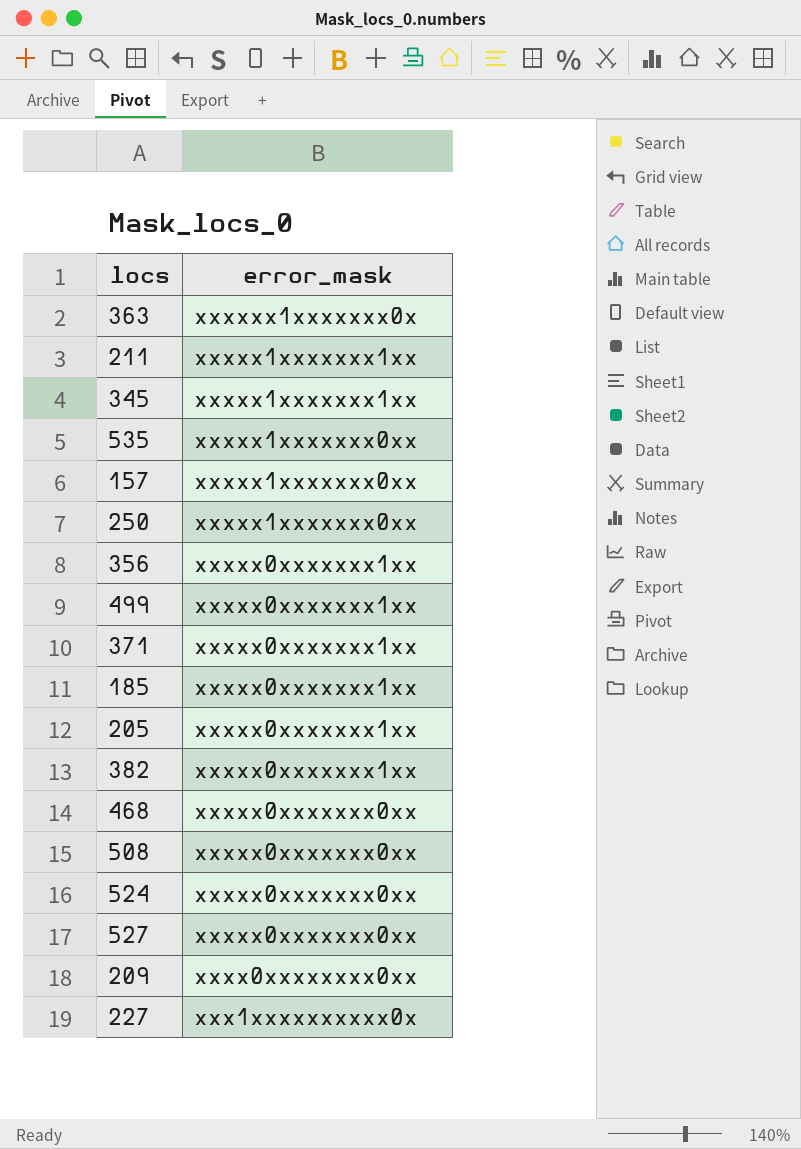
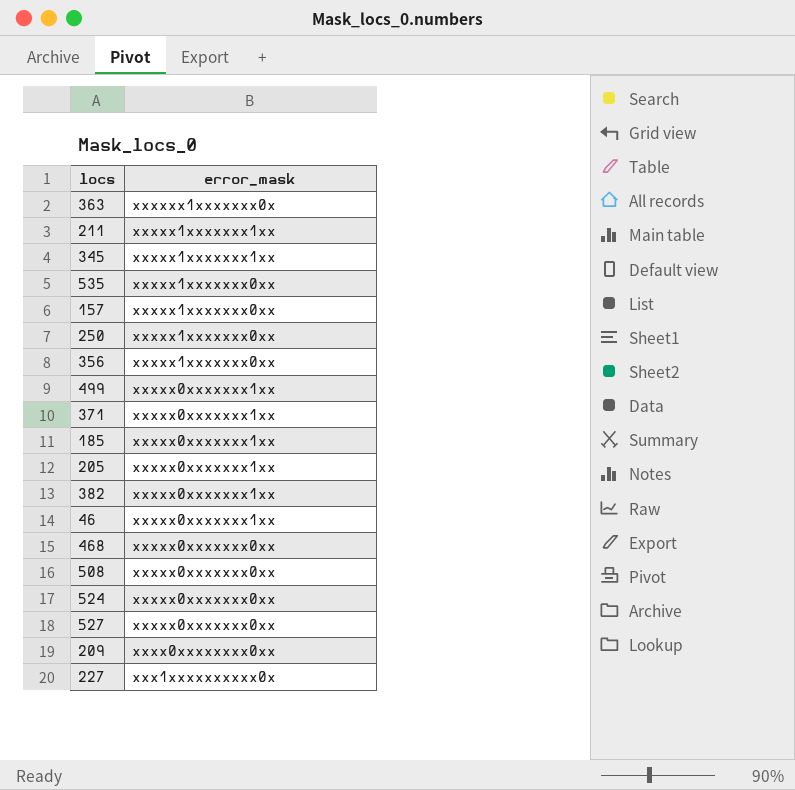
356 | error_mask: xxxxx0xxxxxxx1xx -> xxxxx1xxxxxxx0xx
row 46: none -> xxxxx0xxxxxxx1xx

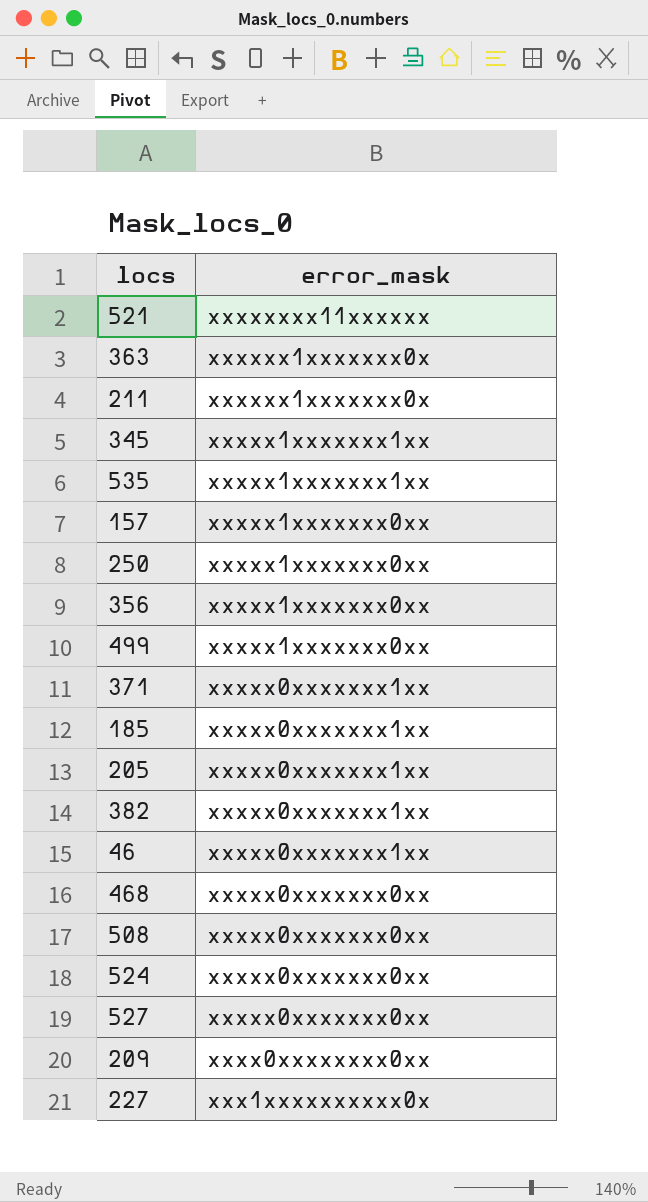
row 521: none -> xxxxxxxx11xxxxxx
211 | error_mask: xxxxx1xxxxxxx1xx -> xxxxxx1xxxxxxx0x
535 | error_mask: xxxxx1xxxxxxx0xx -> xxxxx1xxxxxxx1xx
499 | error_mask: xxxxx0xxxxxxx1xx -> xxxxx1xxxxxxx0xx

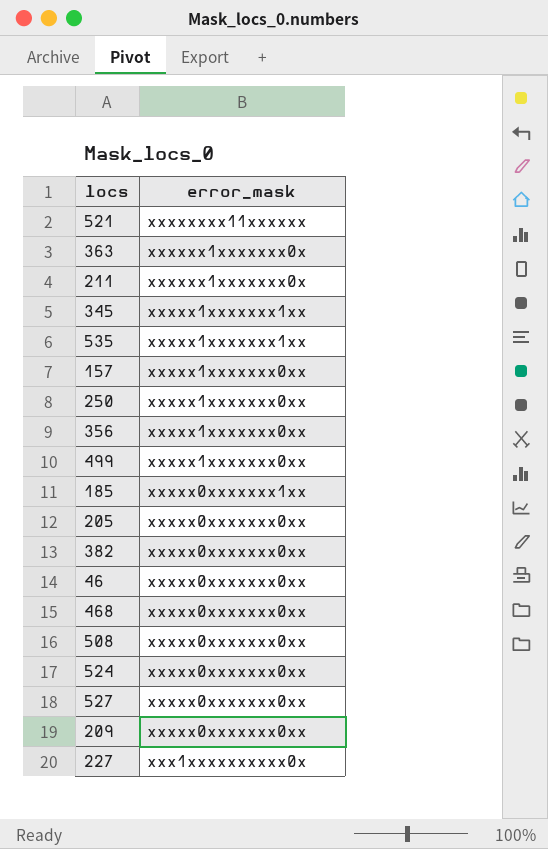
row 371: xxxxx0xxxxxxx1xx -> none
205 | error_mask: xxxxx0xxxxxxx1xx -> xxxxx0xxxxxxx0xx
382 | error_mask: xxxxx0xxxxxxx1xx -> xxxxx0xxxxxxx0xx
46 | error_mask: xxxxx0xxxxxxx1xx -> xxxxx0xxxxxxx0xx
209 | error_mask: xxxx0xxxxxxxx0xx -> xxxxx0xxxxxxx0xx

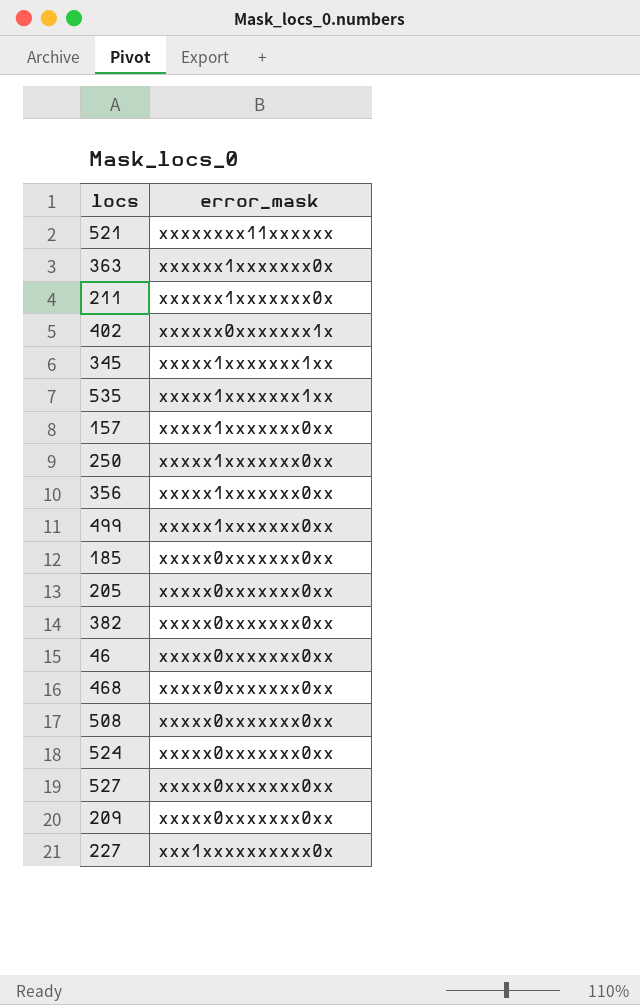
row 402: none -> xxxxxx0xxxxxxx1x
185 | error_mask: xxxxx0xxxxxxx1xx -> xxxxx0xxxxxxx0xx

